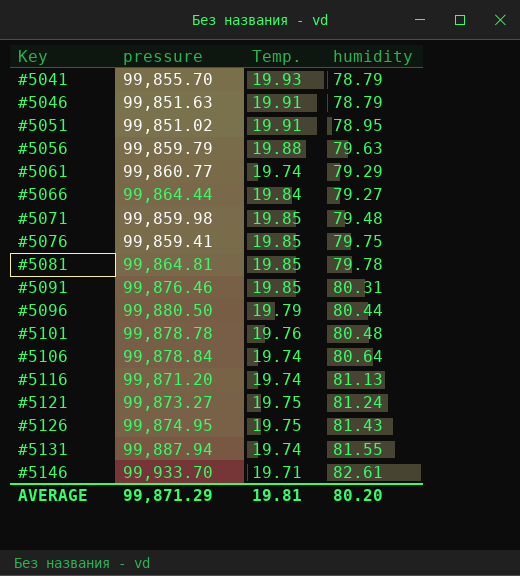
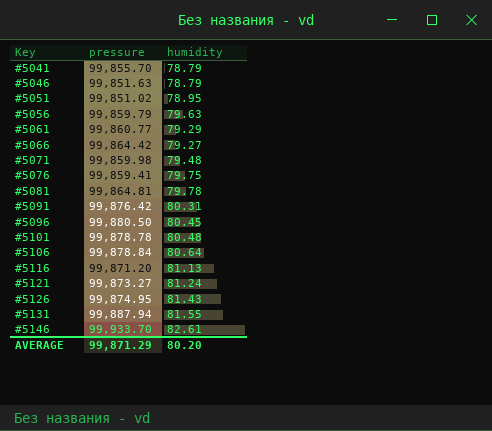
column Temp. | position: 3 -> none
#5066 | pressure: 99,864.44 -> 99,864.42
#5091 | pressure: 99,876.46 -> 99,876.42
#5096 | humidity: 80.44 -> 80.45

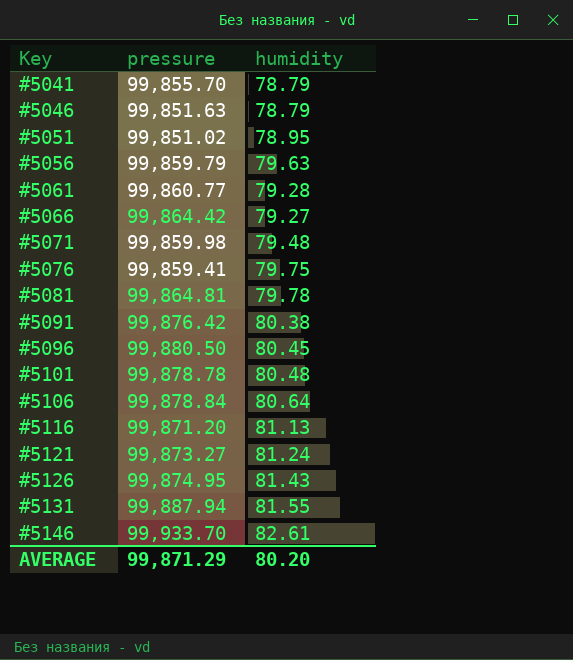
#5061 | humidity: 79.29 -> 79.28
#5091 | humidity: 80.31 -> 80.38

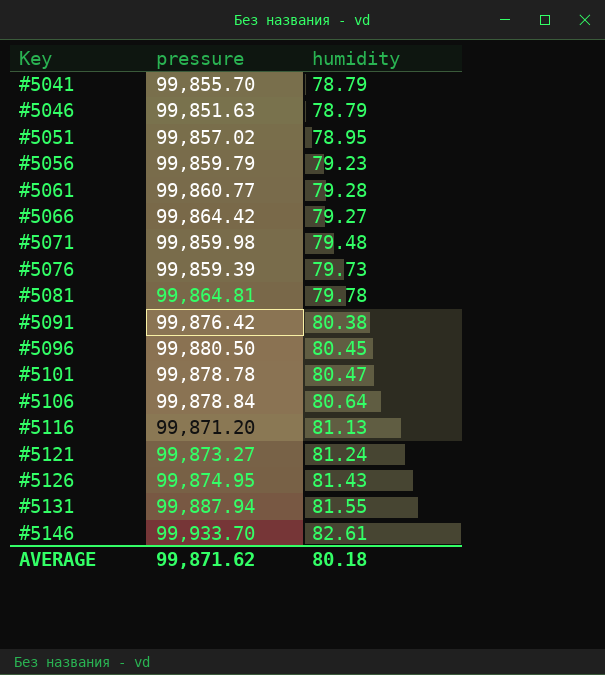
#5051 | pressure: 99,851.02 -> 99,857.02
#5056 | humidity: 79.63 -> 79.23
#5076 | pressure: 99,859.41 -> 99,859.39
#5076 | humidity: 79.75 -> 79.73
#5101 | humidity: 80.48 -> 80.47
AVERAGE | pressure: 99,871.29 -> 99,871.62
AVERAGE | humidity: 80.20 -> 80.18

